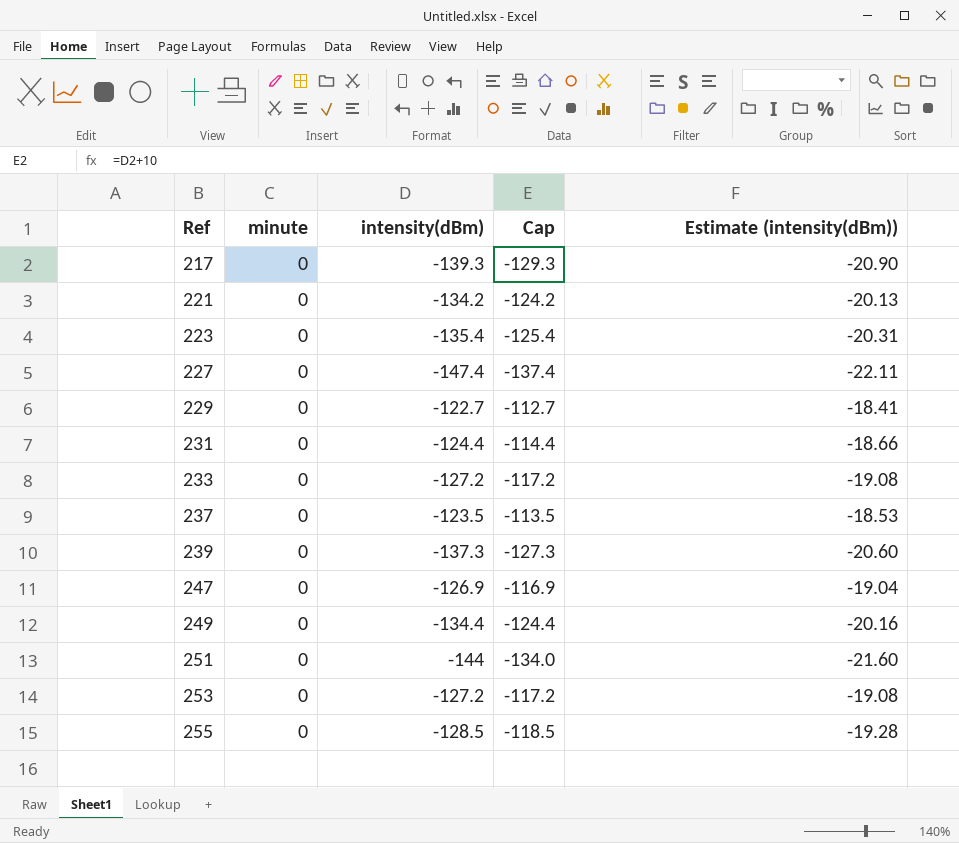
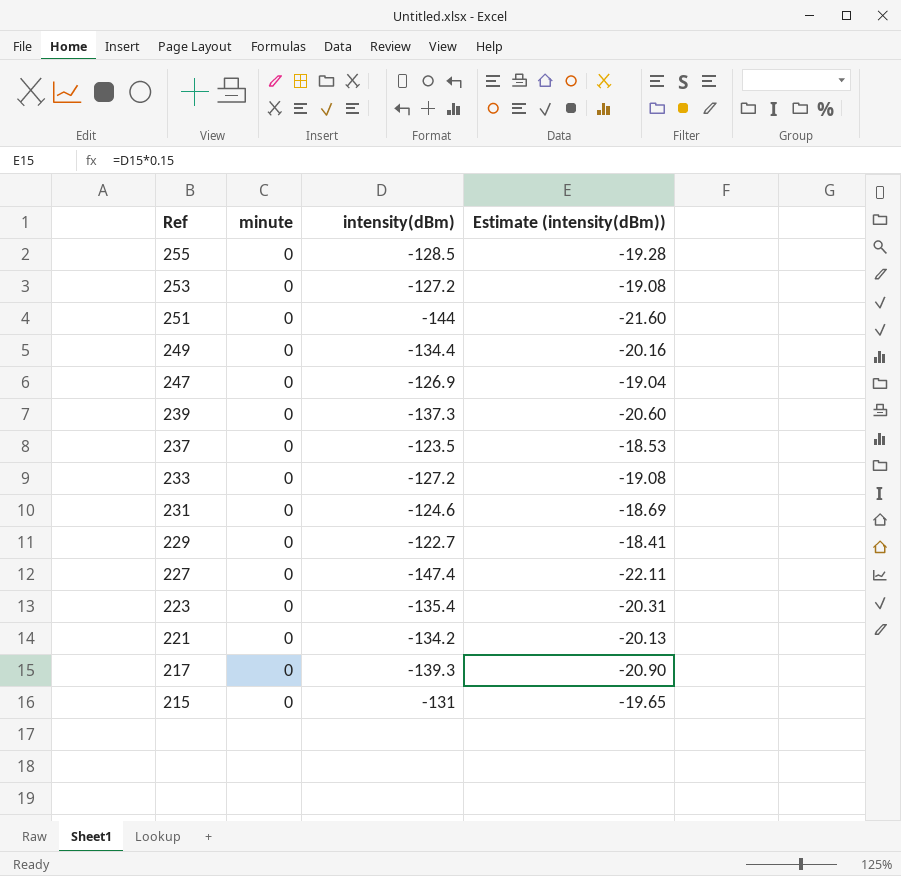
row order: Ref ascending -> Ref descending
column Cap | formula: [intensity(dBm)] + 10 -> none
231 | intensity(dBm): -124.4 -> -124.6
231 | Estimate (intensity(dBm)): -18.66 -> -18.69
row 215: none -> 0 | -131 | -19.65

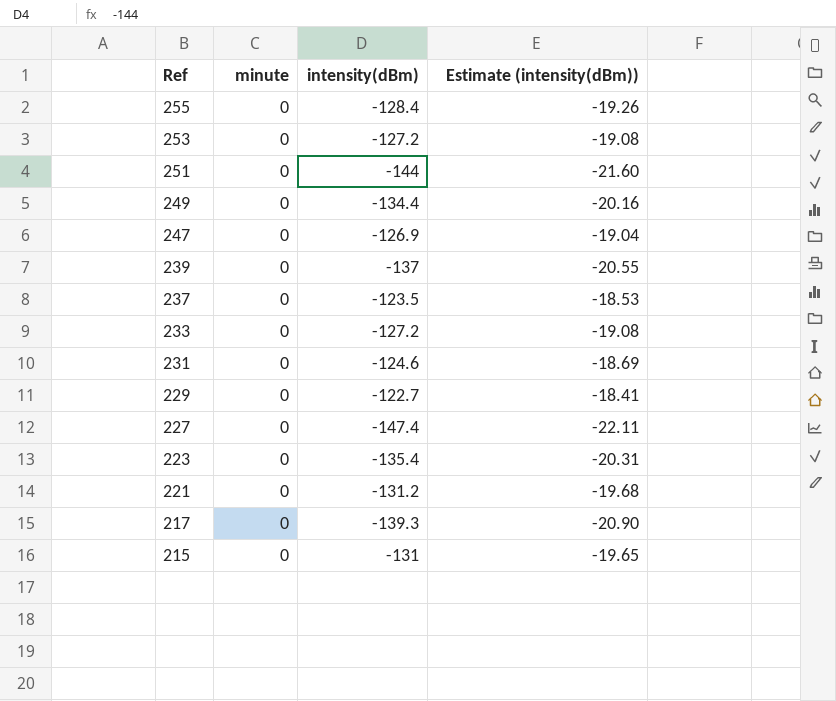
255 | intensity(dBm): -128.5 -> -128.4
255 | Estimate (intensity(dBm)): -19.28 -> -19.26
239 | intensity(dBm): -137.3 -> -137
239 | Estimate (intensity(dBm)): -20.60 -> -20.55
221 | intensity(dBm): -134.2 -> -131.2
221 | Estimate (intensity(dBm)): -20.13 -> -19.68

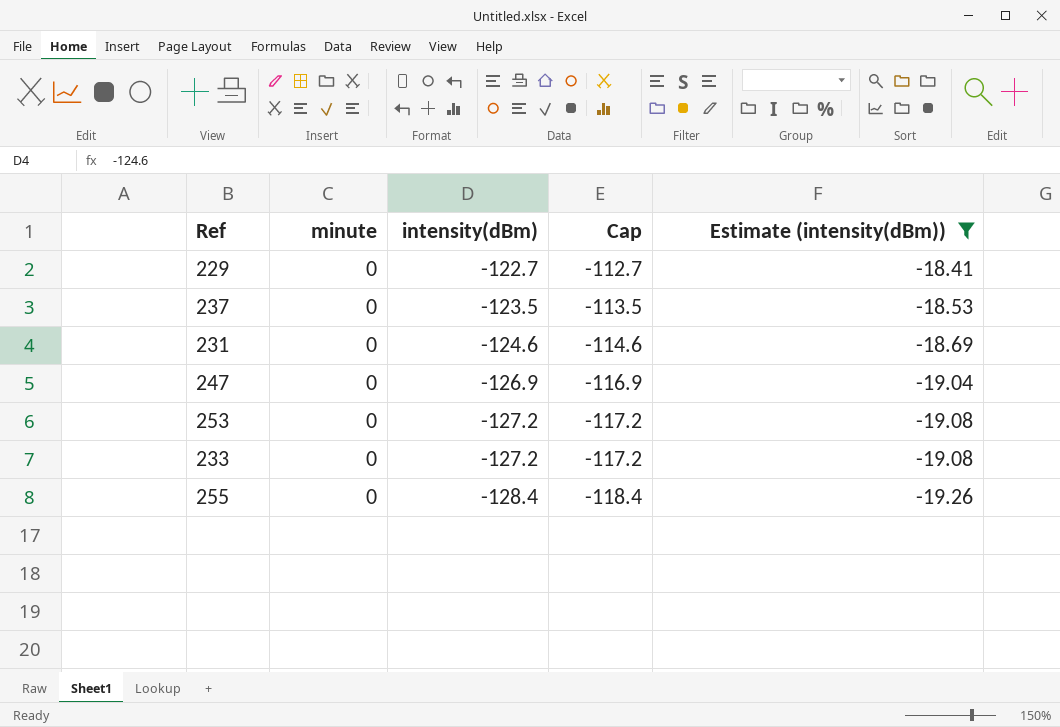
filter: none -> Estimate (intensity(dBm)) >= -19.26
row order: Ref descending -> intensity(dBm) descending
column Cap | formula: none -> [intensity(dBm)] + 10

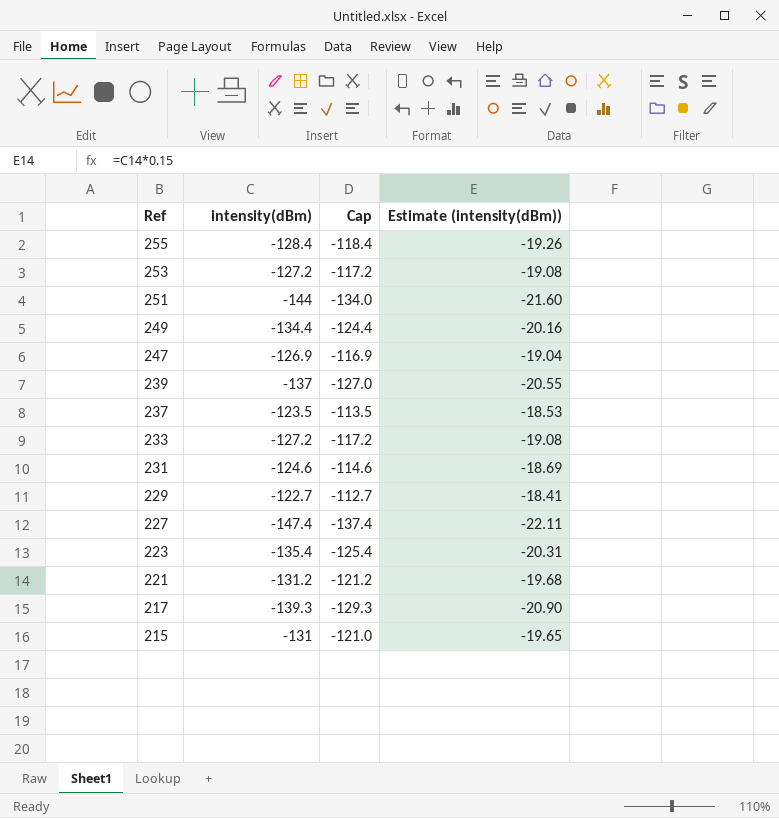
filter: Estimate (intensity(dBm)) >= -19.26 -> none
row order: intensity(dBm) descending -> Ref descending
column minute | position: 2 -> none

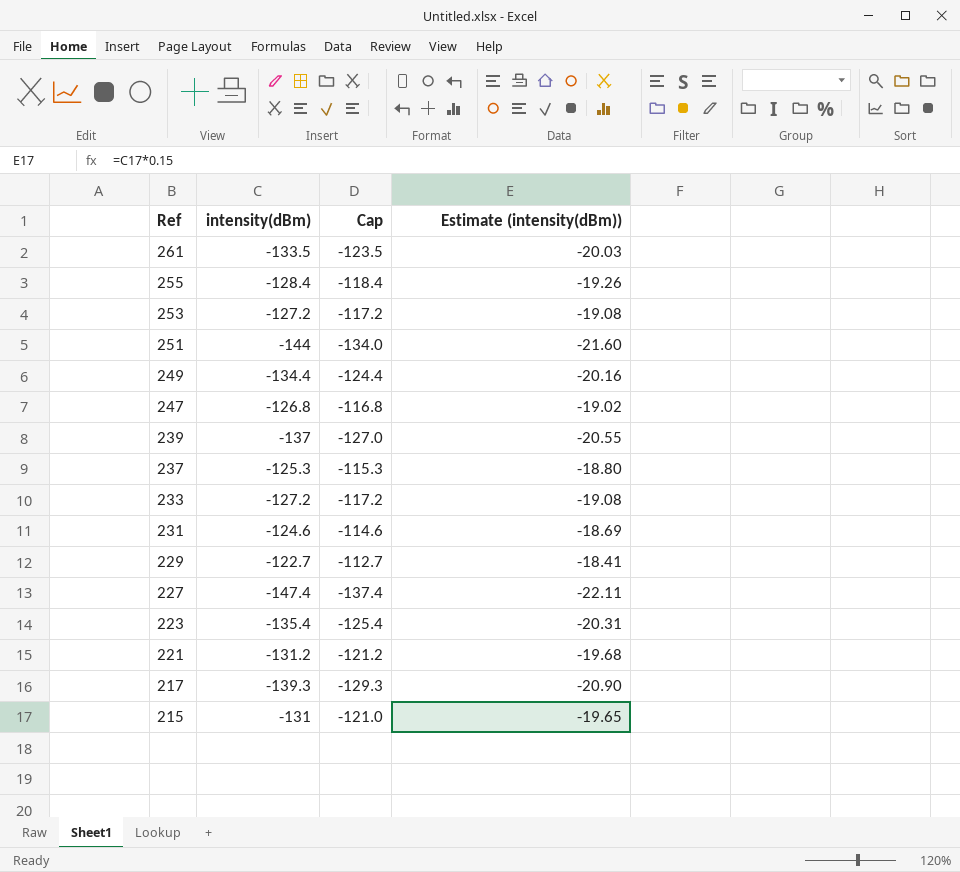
row 261: none -> -133.5 | -123.5 | -20.03
247 | intensity(dBm): -126.9 -> -126.8
247 | Cap: -116.9 -> -116.8
247 | Estimate (intensity(dBm)): -19.04 -> -19.02
237 | intensity(dBm): -123.5 -> -125.3
237 | Cap: -113.5 -> -115.3
237 | Estimate (intensity(dBm)): -18.53 -> -18.80

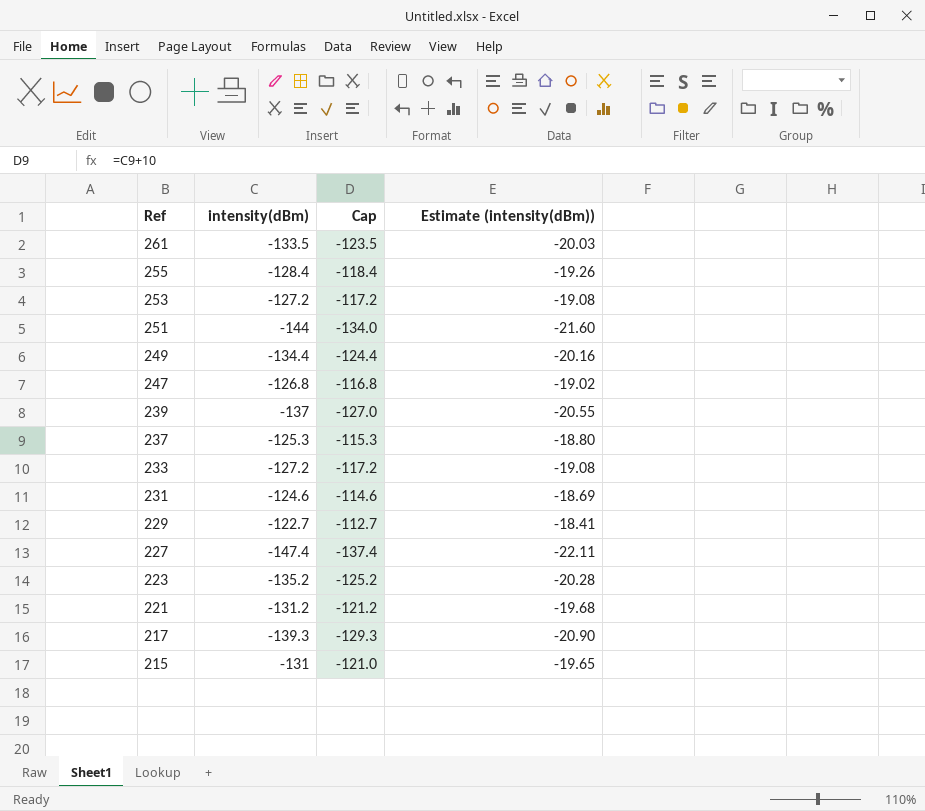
223 | intensity(dBm): -135.4 -> -135.2
223 | Cap: -125.4 -> -125.2
223 | Estimate (intensity(dBm)): -20.31 -> -20.28

